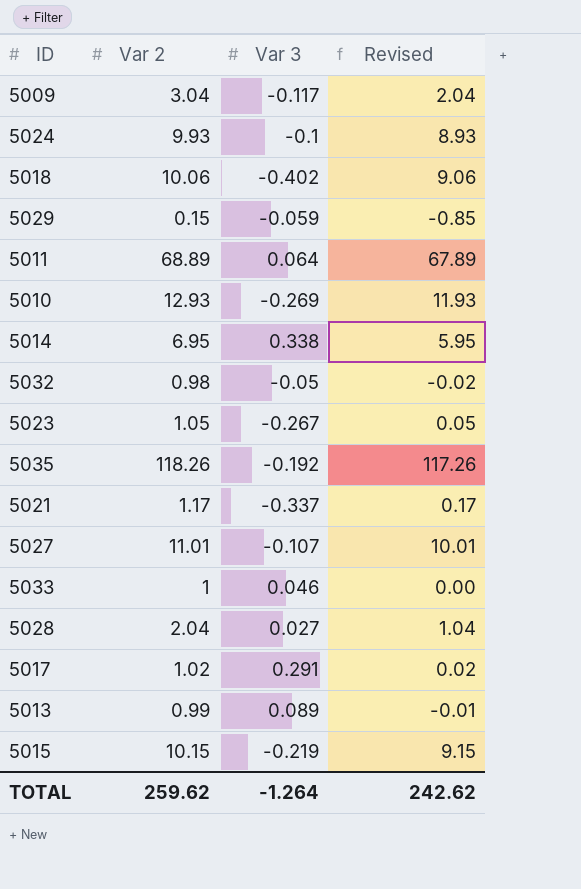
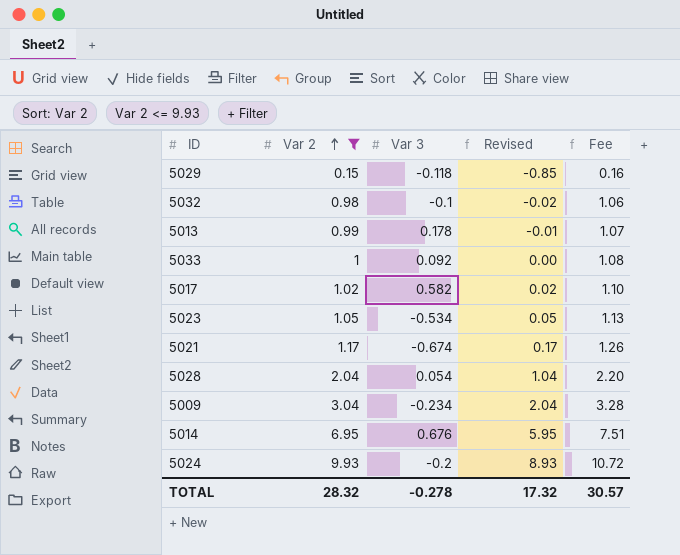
filter: none -> Var 2 <= 9.93
row order: none -> Var 2 ascending
column Fee | formula: none -> [Var 2] * 1.08
5029 | Var 3: -0.059 -> -0.118
5032 | Var 3: -0.05 -> -0.1
5013 | Var 3: 0.089 -> 0.178
5033 | Var 3: 0.046 -> 0.092
5017 | Var 3: 0.291 -> 0.582
5023 | Var 3: -0.267 -> -0.534
5021 | Var 3: -0.337 -> -0.674
5028 | Var 3: 0.027 -> 0.054
5009 | Var 3: -0.117 -> -0.234
5014 | Var 3: 0.338 -> 0.676
5024 | Var 3: -0.1 -> -0.2
TOTAL | Var 2: 259.62 -> 28.32
TOTAL | Var 3: -1.264 -> -0.278
TOTAL | Revised: 242.62 -> 17.32

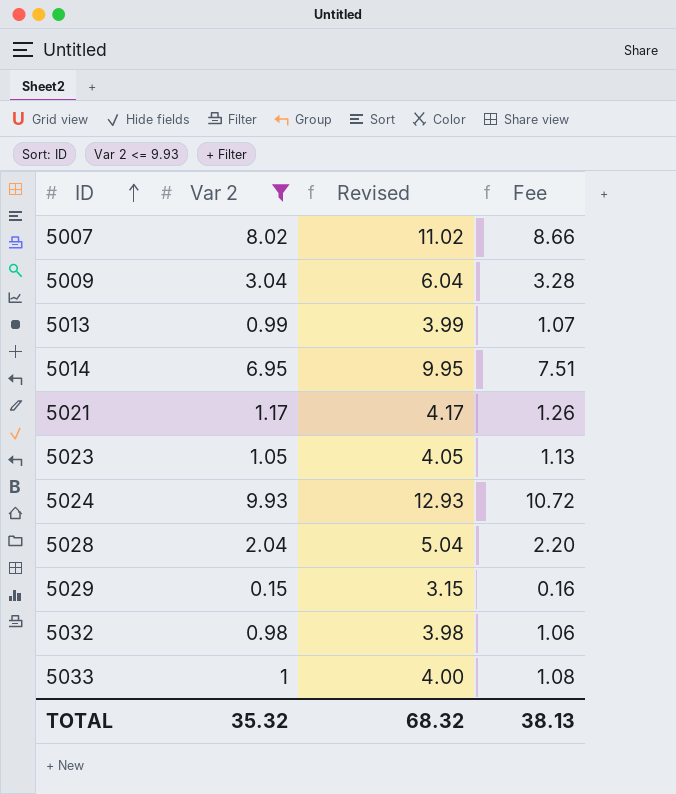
row order: Var 2 ascending -> ID ascending
column Var 3 | position: 3 -> none
column Revised | formula: [Var 2] - 1 -> [Var 2] + 3
row 5017: 1.02 | 0.582 | 0.02 | 1.10 -> none
row 5007: none -> 8.02 | 11.02 | 8.66
TOTAL | Var 2: 28.32 -> 35.32
TOTAL | Revised: 17.32 -> 68.32
TOTAL | Fee: 30.57 -> 38.13

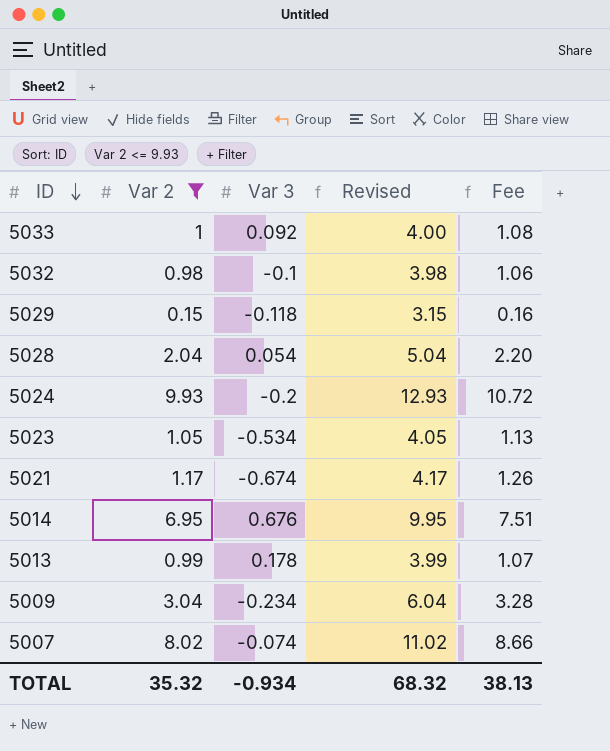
row order: ID ascending -> ID descending
column Var 3 | position: none -> 3

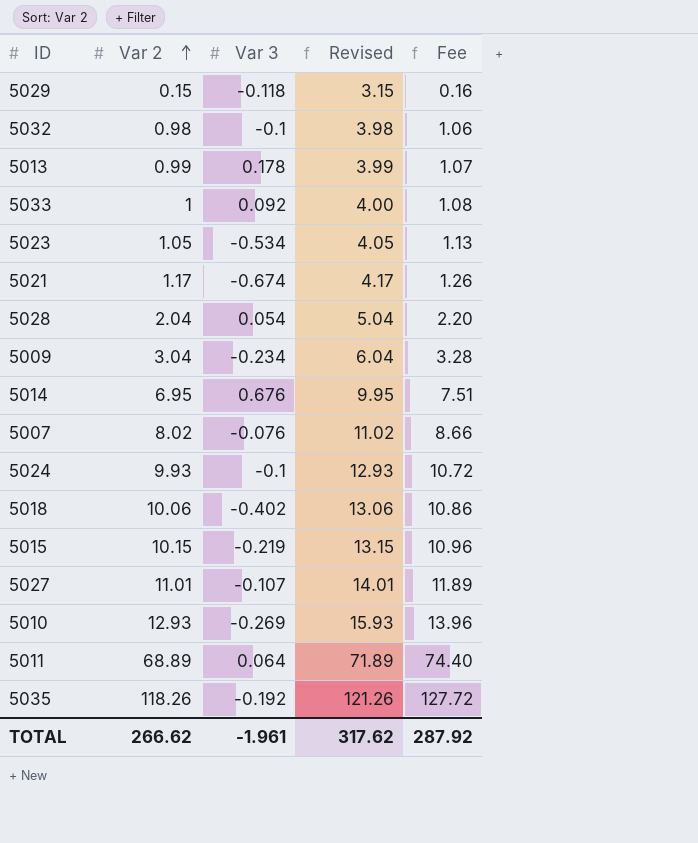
filter: Var 2 <= 9.93 -> none
row order: ID descending -> Var 2 ascending
5007 | Var 3: -0.074 -> -0.076
5024 | Var 3: -0.2 -> -0.1
TOTAL | Var 2: 35.32 -> 266.62
TOTAL | Var 3: -0.934 -> -1.961
TOTAL | Revised: 68.32 -> 317.62
TOTAL | Fee: 38.13 -> 287.92

